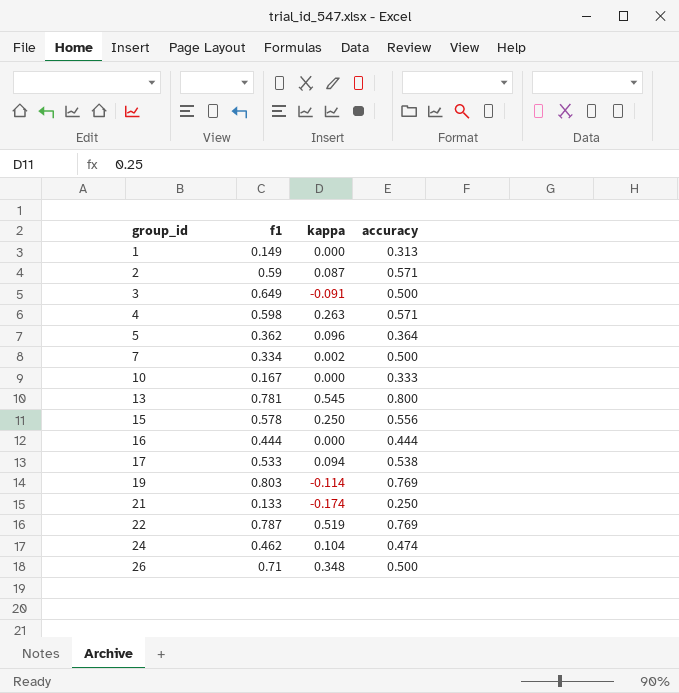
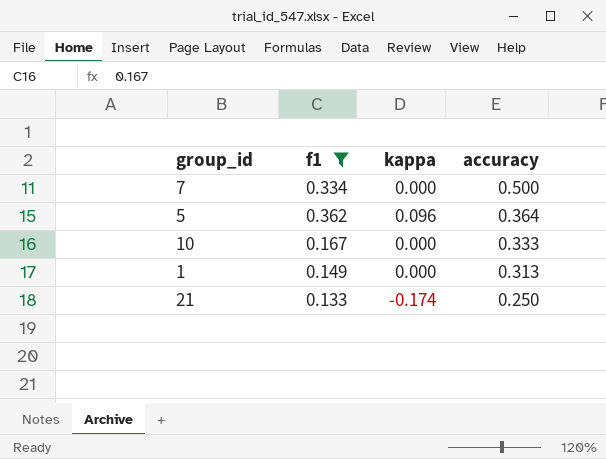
filter: none -> f1 <= 0.362
row order: group_id ascending -> accuracy descending
7 | kappa: 0.002 -> 0.000

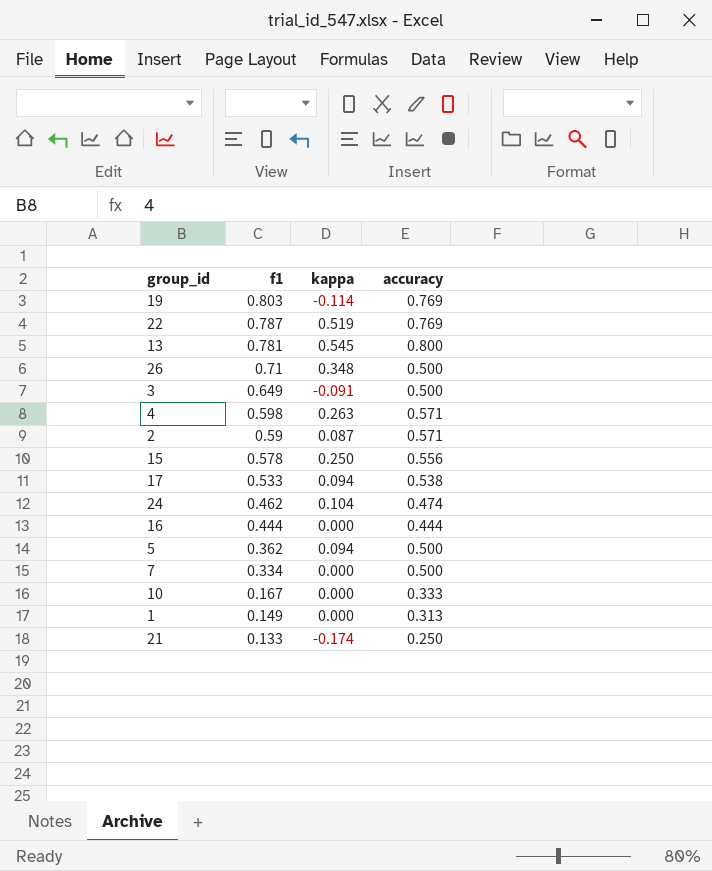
filter: f1 <= 0.362 -> none
row order: accuracy descending -> f1 descending
5 | kappa: 0.096 -> 0.094
5 | accuracy: 0.364 -> 0.500

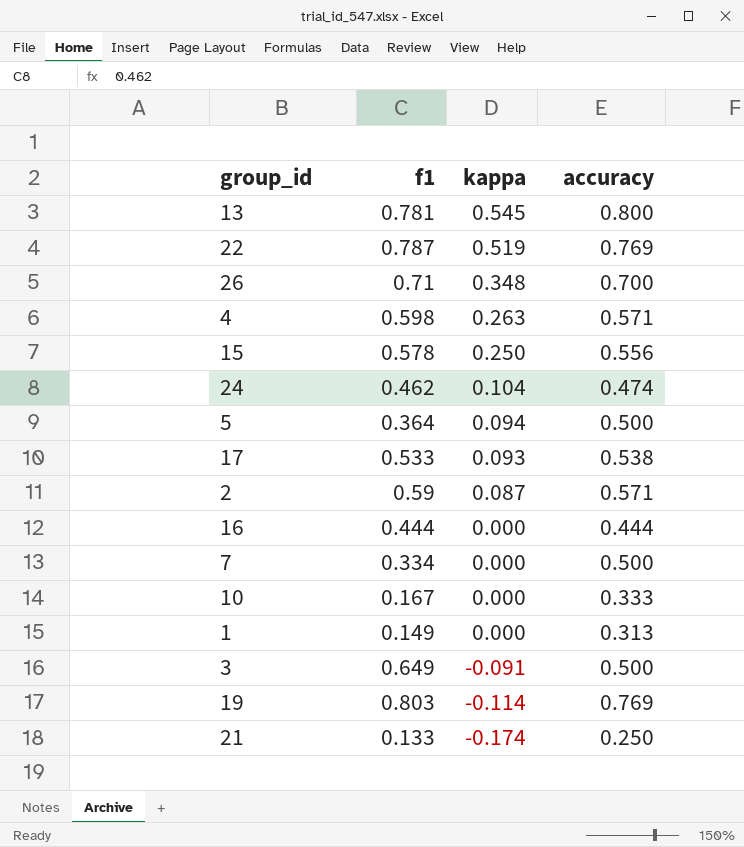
row order: f1 descending -> kappa descending
26 | accuracy: 0.500 -> 0.700
5 | f1: 0.362 -> 0.364
17 | kappa: 0.094 -> 0.093

